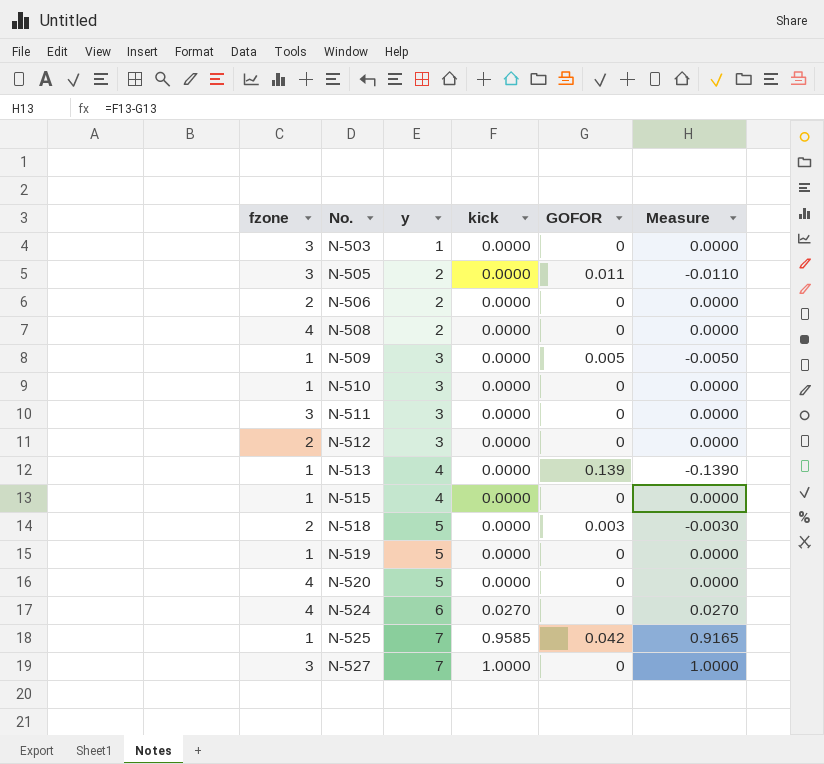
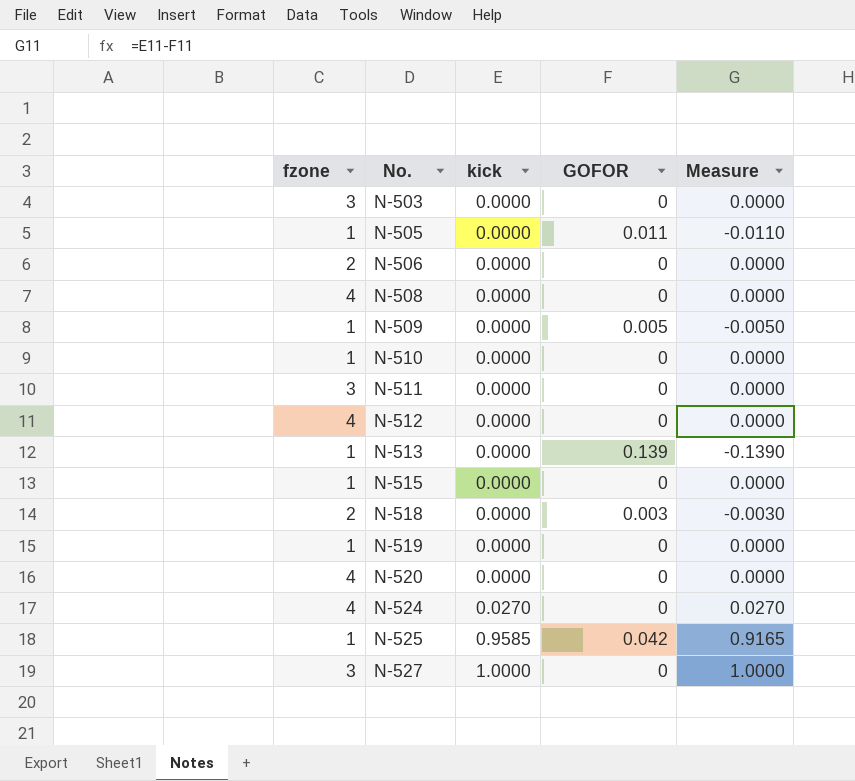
column y | position: 3 -> none
N-505 | fzone: 3 -> 1
N-512 | fzone: 2 -> 4

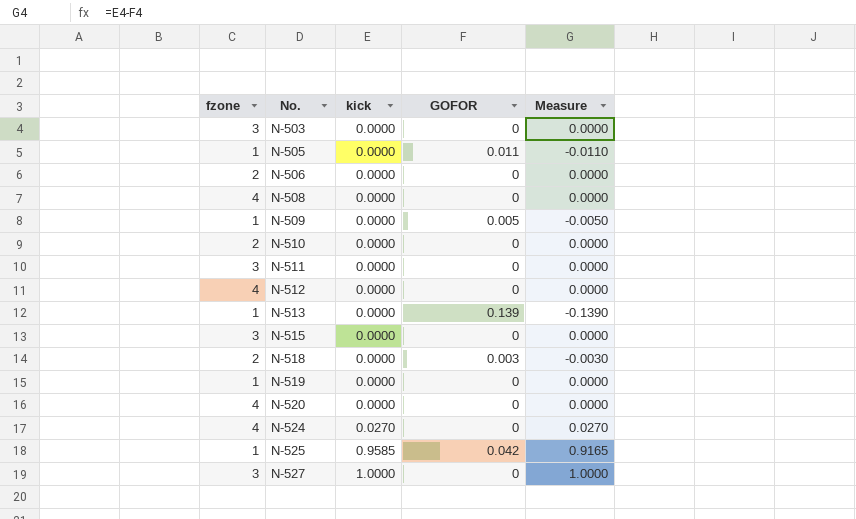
N-510 | fzone: 1 -> 2
N-515 | fzone: 1 -> 3

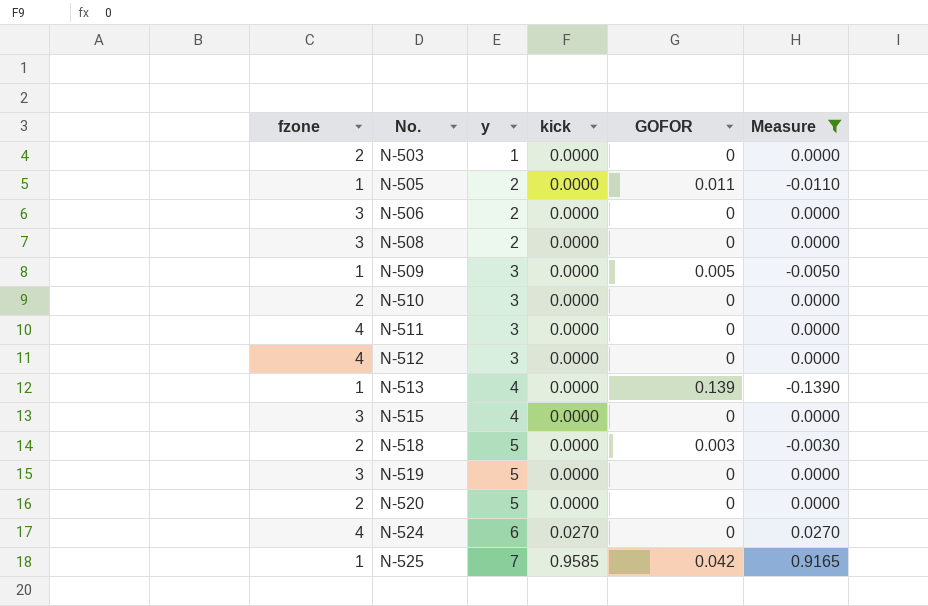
filter: none -> Measure != 1.0000
column y | position: none -> 3
N-503 | fzone: 3 -> 2
N-506 | fzone: 2 -> 3
N-508 | fzone: 4 -> 3
N-511 | fzone: 3 -> 4
N-519 | fzone: 1 -> 3
N-520 | fzone: 4 -> 2

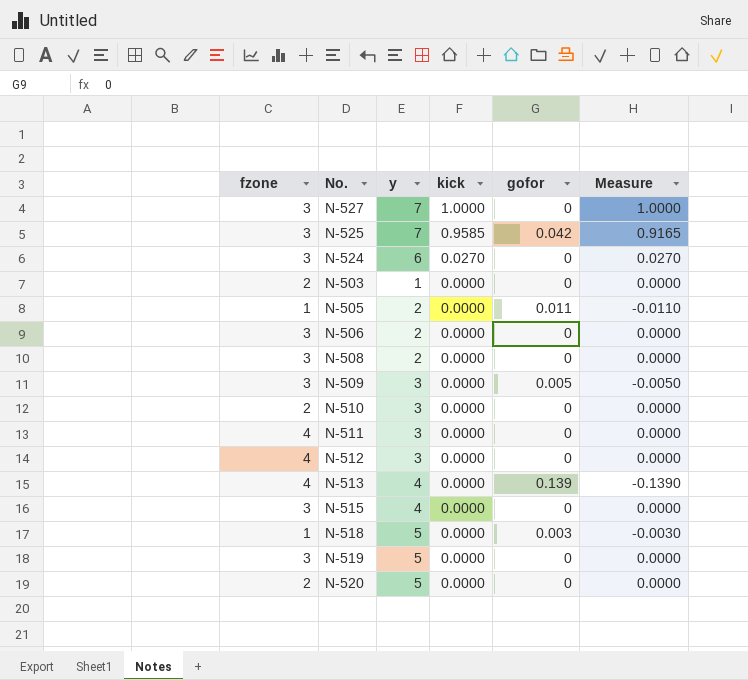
filter: Measure != 1.0000 -> none
row order: No. ascending -> kick descending
column name: GOFOR -> gofor
N-525 | fzone: 1 -> 3
N-524 | fzone: 4 -> 3
N-509 | fzone: 1 -> 3
N-513 | fzone: 1 -> 4
N-518 | fzone: 2 -> 1

